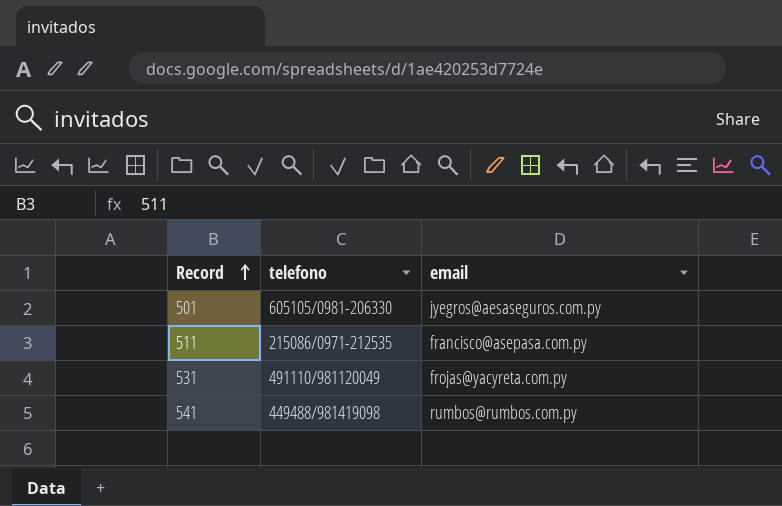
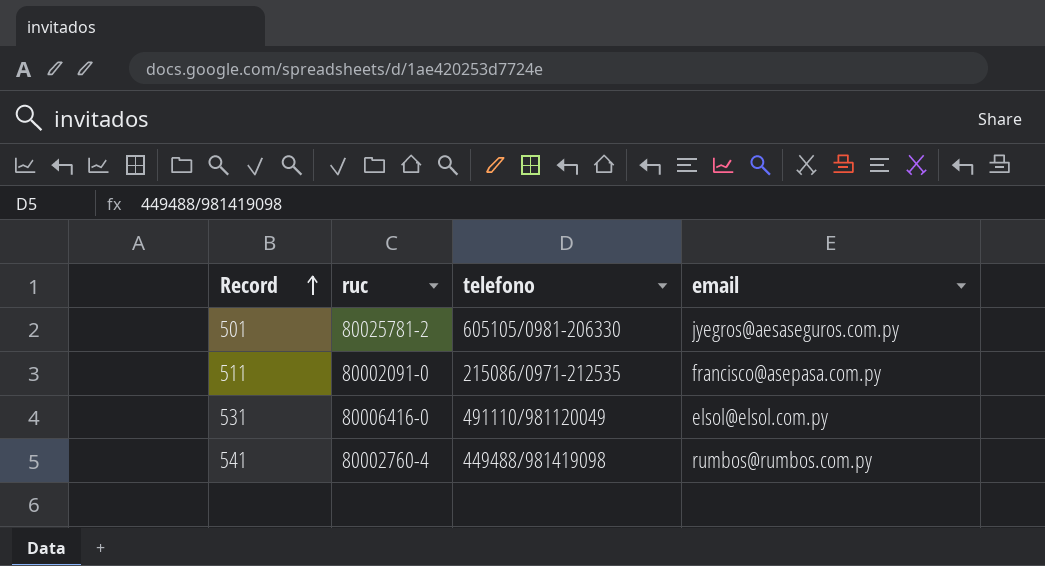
column ruc | position: none -> 2
531 | email: frojas@yacyreta.com.py -> elsol@elsol.com.py

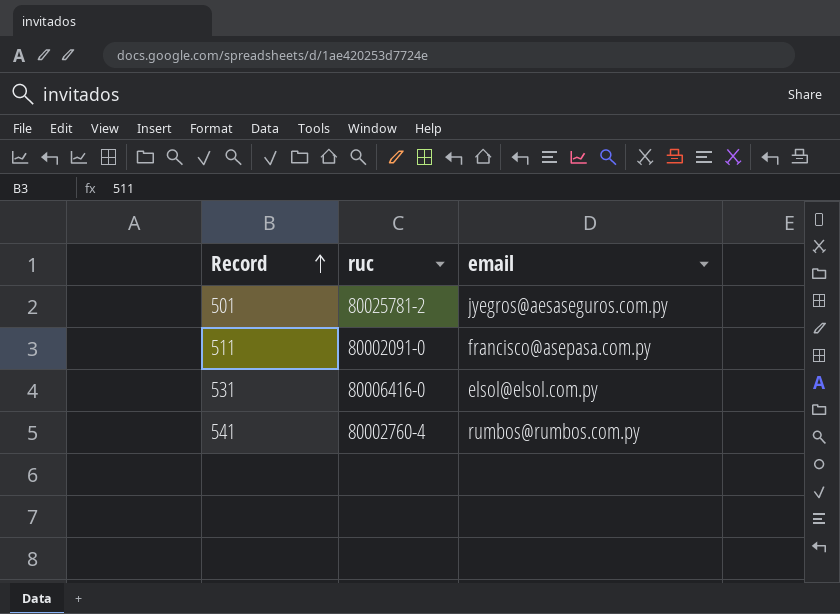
column telefono | position: 3 -> none

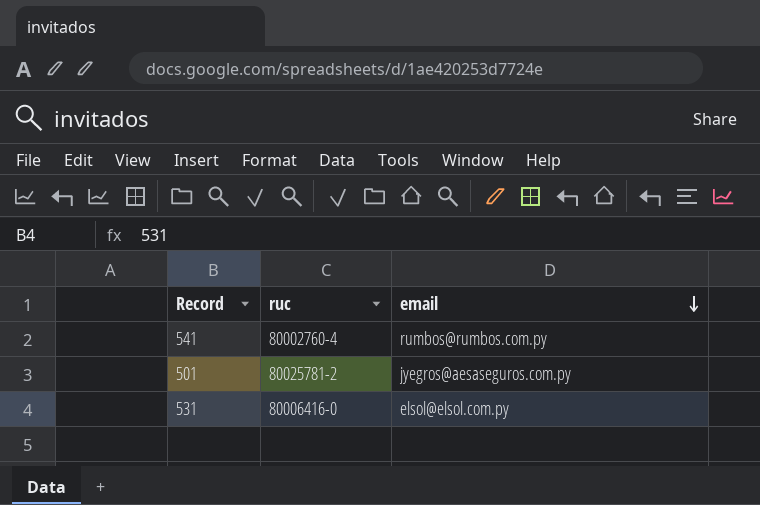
row order: Record ascending -> email descending
row 511: 80002091-0 | francisco@asepasa.com.py -> none

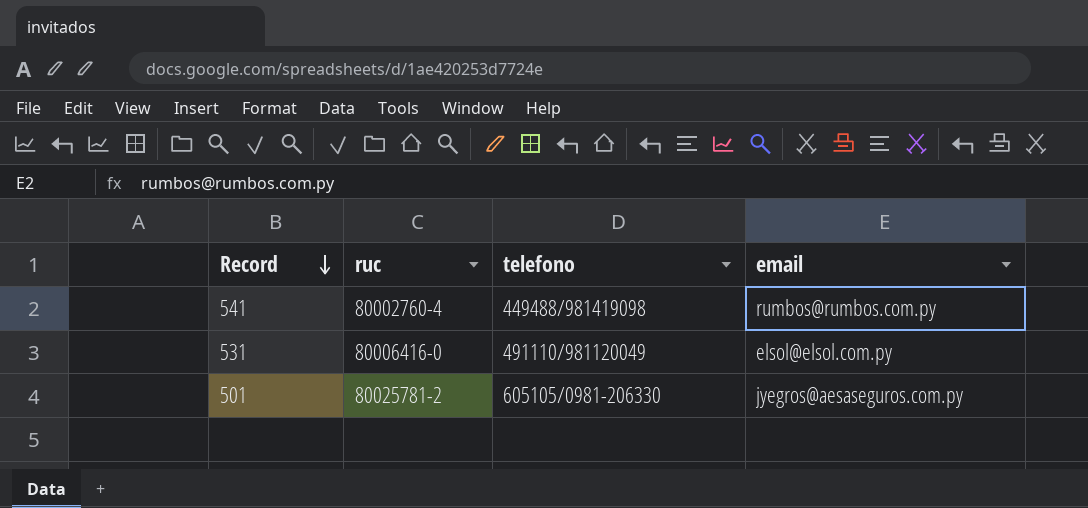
row order: email descending -> Record descending
column telefono | position: none -> 3

